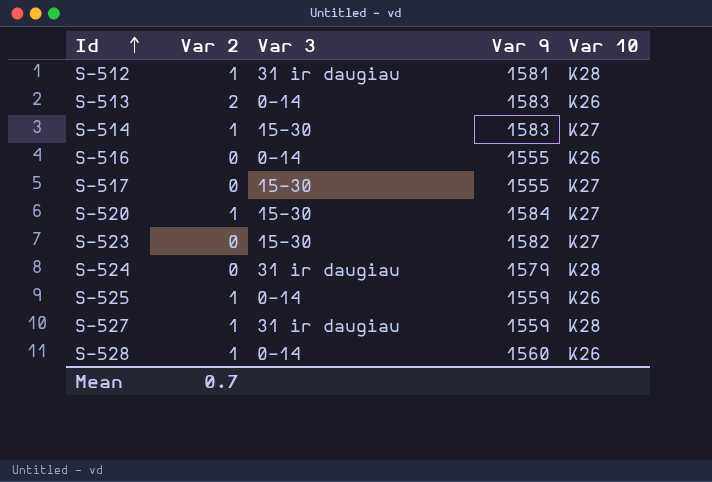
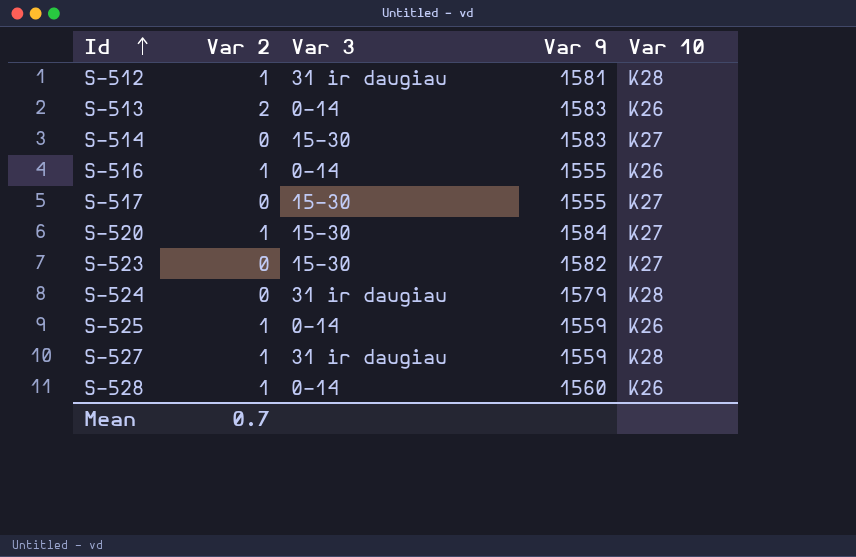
S-514 | Var 2: 1 -> 0
S-516 | Var 2: 0 -> 1

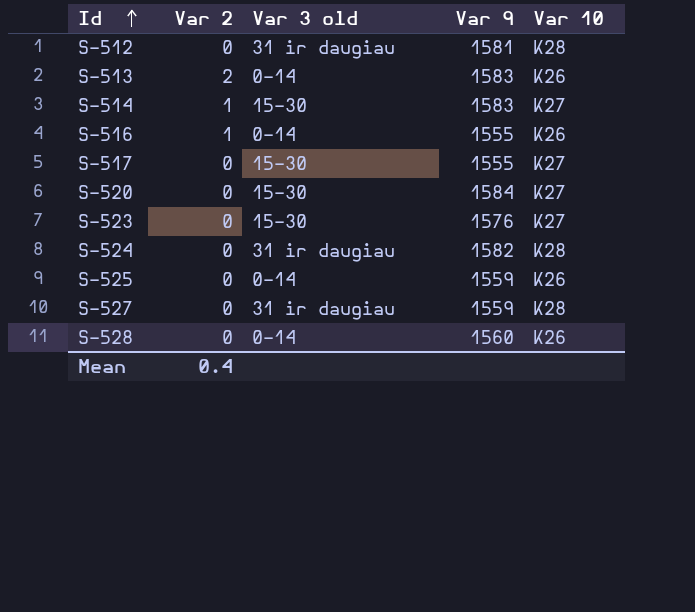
column name: Var 3 -> Var 3 old
S-512 | Var 2: 1 -> 0
S-514 | Var 2: 0 -> 1
S-520 | Var 2: 1 -> 0
S-523 | Var 9: 1582 -> 1576
S-524 | Var 9: 1579 -> 1582
S-525 | Var 2: 1 -> 0
S-527 | Var 2: 1 -> 0
S-528 | Var 2: 1 -> 0
Mean | Var 2: 0.7 -> 0.4

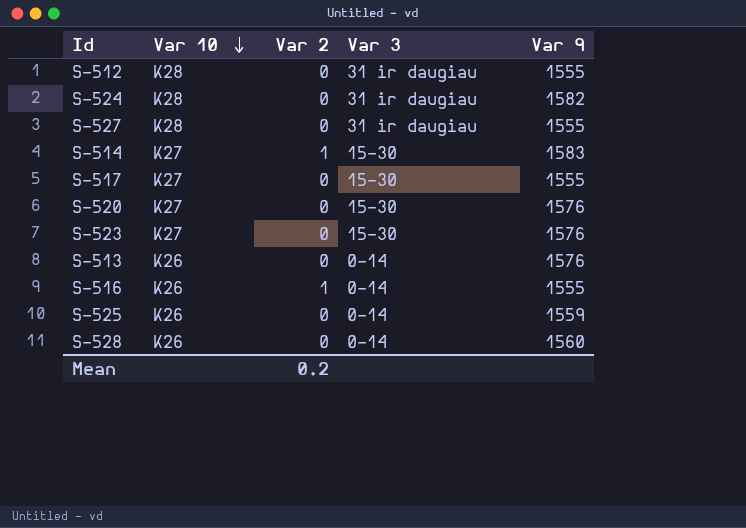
row order: Id ascending -> Var 10 descending
column Var 10 | position: 5 -> 2
column name: Var 3 old -> Var 3
S-512 | Var 9: 1581 -> 1555
S-527 | Var 9: 1559 -> 1555
S-520 | Var 9: 1584 -> 1576
S-513 | Var 2: 2 -> 0
S-513 | Var 9: 1583 -> 1576
Mean | Var 2: 0.4 -> 0.2

